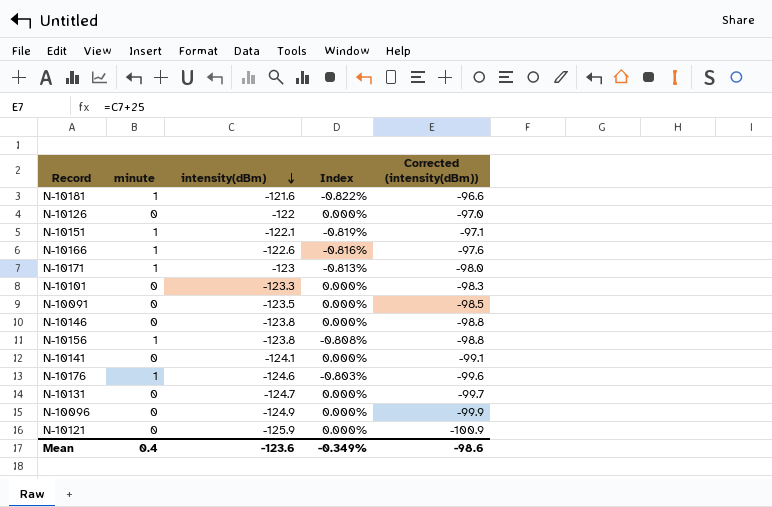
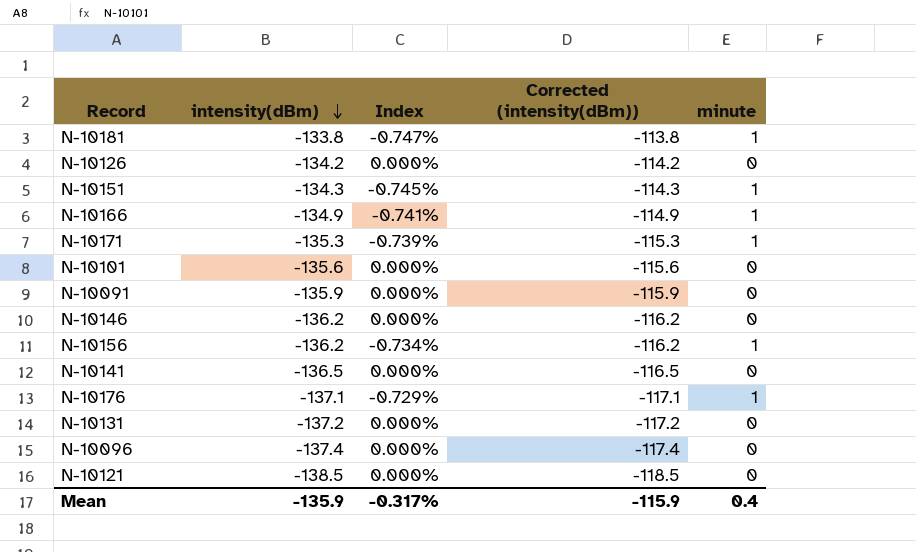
column Corrected (intensity(dBm)) | formula: [intensity(dBm)] + 25 -> [intensity(dBm)] + 20
column minute | position: 2 -> 5
N-10181 | intensity(dBm): -121.6 -> -133.8
N-10181 | Index: -0.822% -> -0.747%
N-10126 | intensity(dBm): -122 -> -134.2
N-10151 | intensity(dBm): -122.1 -> -134.3
N-10151 | Index: -0.819% -> -0.745%
N-10166 | intensity(dBm): -122.6 -> -134.9
N-10166 | Index: -0.816% -> -0.741%
N-10171 | intensity(dBm): -123 -> -135.3
N-10171 | Index: -0.813% -> -0.739%
N-10101 | intensity(dBm): -123.3 -> -135.6
N-10091 | intensity(dBm): -123.5 -> -135.9
N-10146 | intensity(dBm): -123.8 -> -136.2
N-10156 | intensity(dBm): -123.8 -> -136.2
N-10156 | Index: -0.808% -> -0.734%
N-10141 | intensity(dBm): -124.1 -> -136.5
N-10176 | intensity(dBm): -124.6 -> -137.1
N-10176 | Index: -0.803% -> -0.729%
N-10131 | intensity(dBm): -124.7 -> -137.2
N-10096 | intensity(dBm): -124.9 -> -137.4
N-10121 | intensity(dBm): -125.9 -> -138.5
Mean | intensity(dBm): -123.6 -> -135.9
Mean | Index: -0.349% -> -0.317%
Mean | Corrected (intensity(dBm)): -98.6 -> -115.9

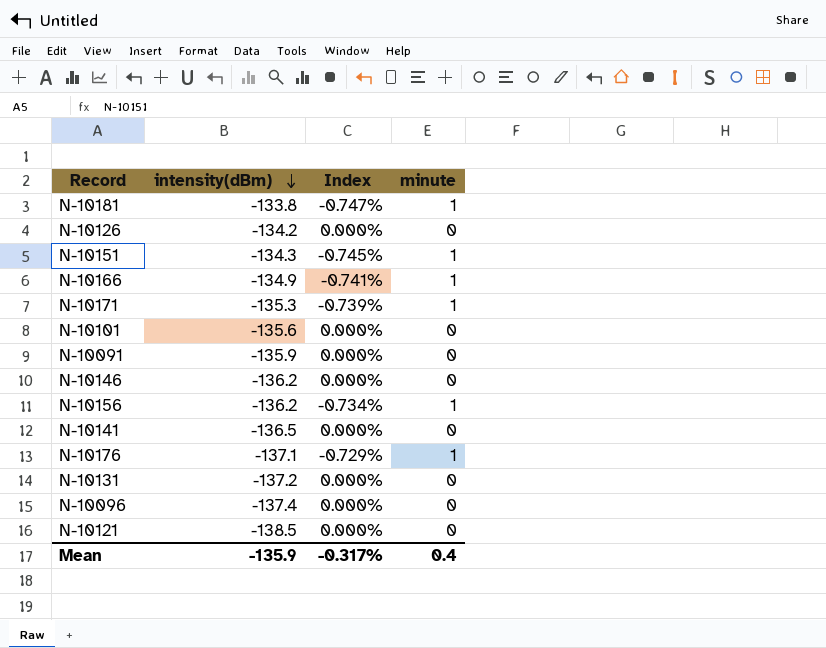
column Corrected (intensity(dBm)) | formula: [intensity(dBm)] + 20 -> none

